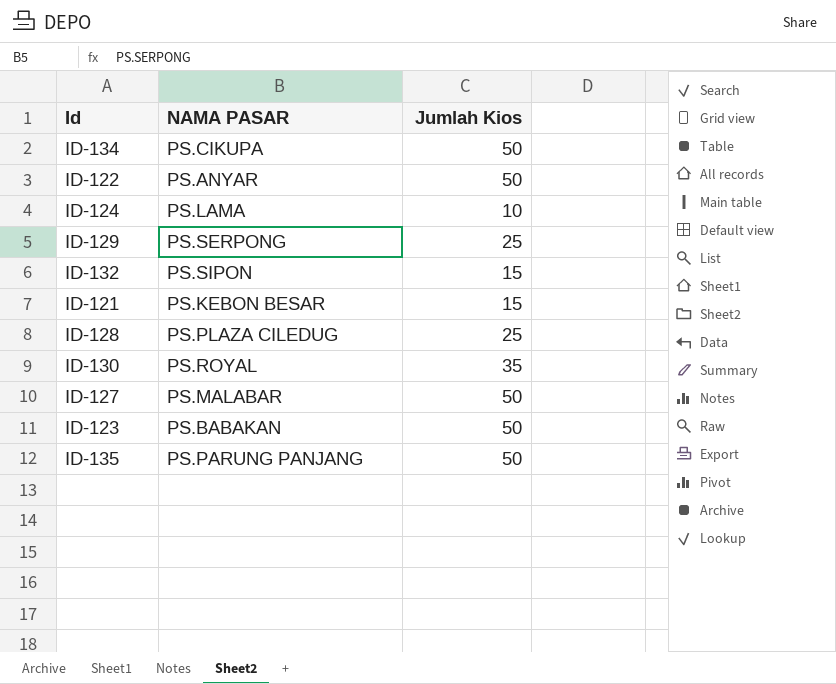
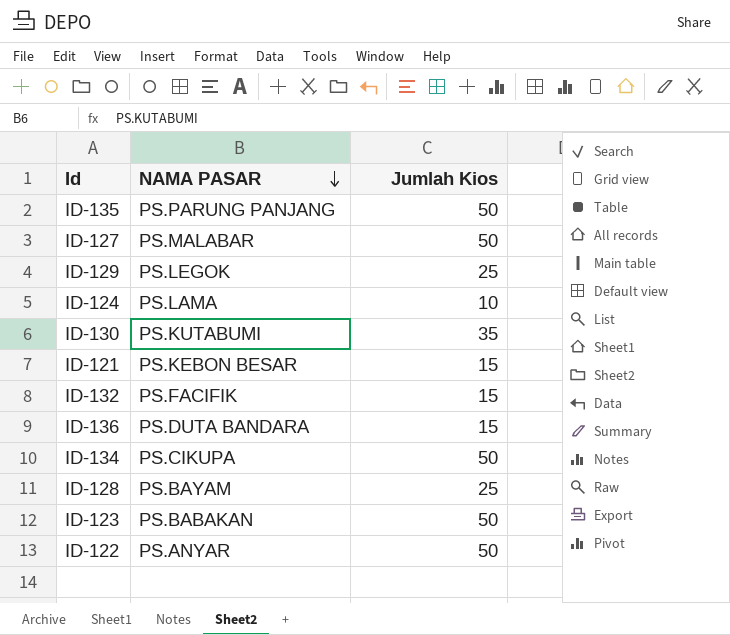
row order: none -> NAMA PASAR descending
ID-129 | NAMA PASAR: PS.SERPONG -> PS.LEGOK
ID-130 | NAMA PASAR: PS.ROYAL -> PS.KUTABUMI
ID-132 | NAMA PASAR: PS.SIPON -> PS.FACIFIK
row ID-136: none -> PS.DUTA BANDARA | 15
ID-128 | NAMA PASAR: PS.PLAZA CILEDUG -> PS.BAYAM

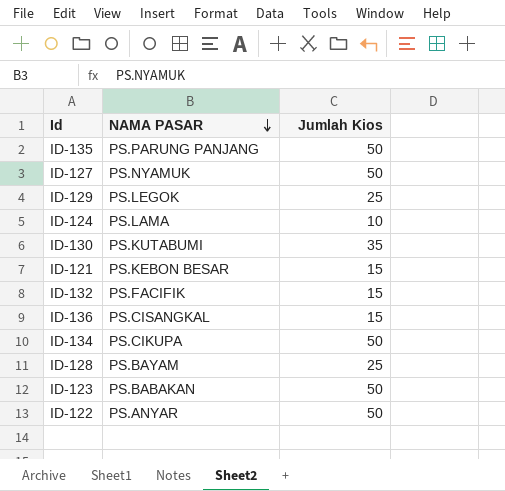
ID-127 | NAMA PASAR: PS.MALABAR -> PS.NYAMUK
ID-136 | NAMA PASAR: PS.DUTA BANDARA -> PS.CISANGKAL

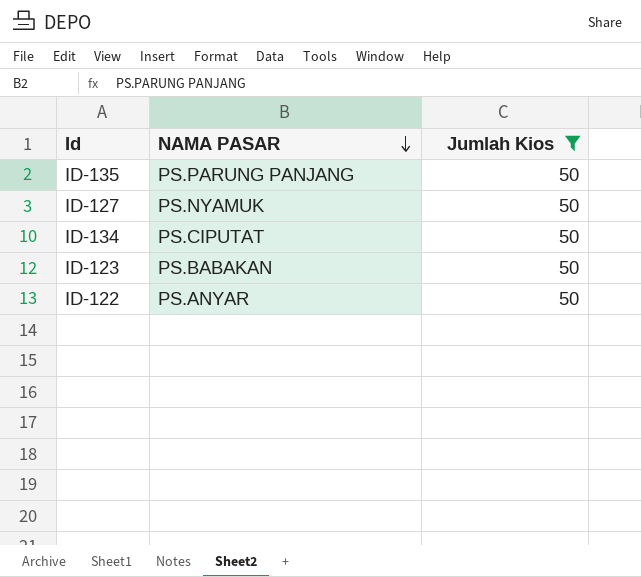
filter: none -> Jumlah Kios = 50
ID-134 | NAMA PASAR: PS.CIKUPA -> PS.CIPUTAT

